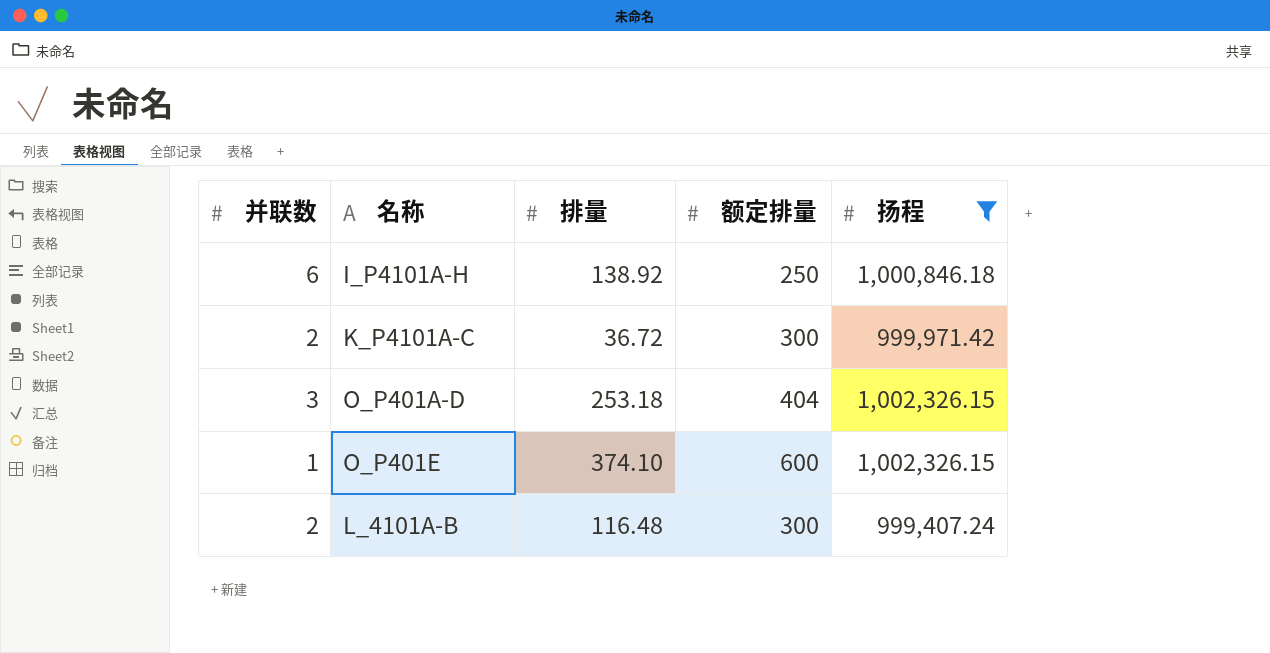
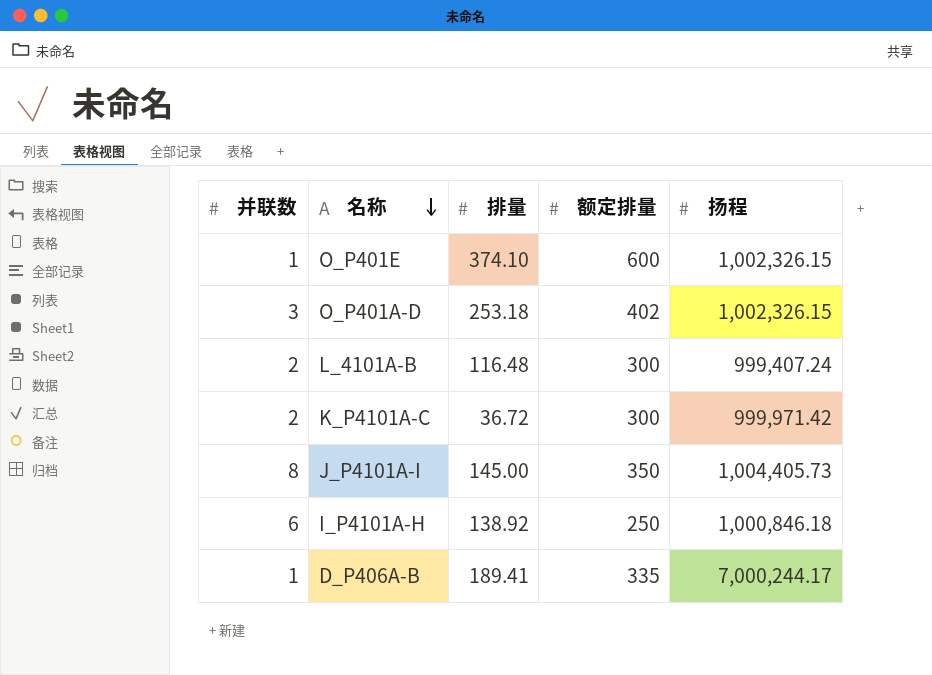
filter: 扬程 <= 1,002,326.15 -> none
row order: none -> 名称 descending
O_P401A-D | 额定排量: 404 -> 402

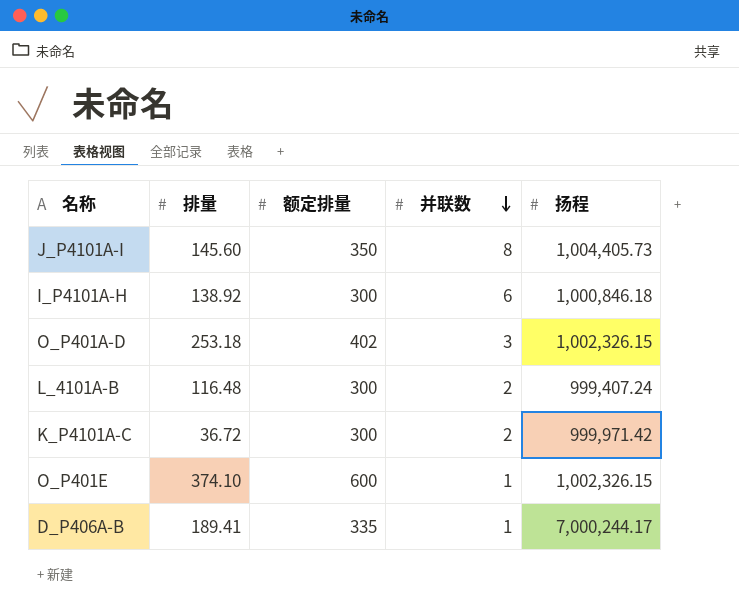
row order: 名称 descending -> 并联数 descending
column 并联数 | position: 1 -> 4
J_P4101A-I | 排量: 145.00 -> 145.60
I_P4101A-H | 额定排量: 250 -> 300

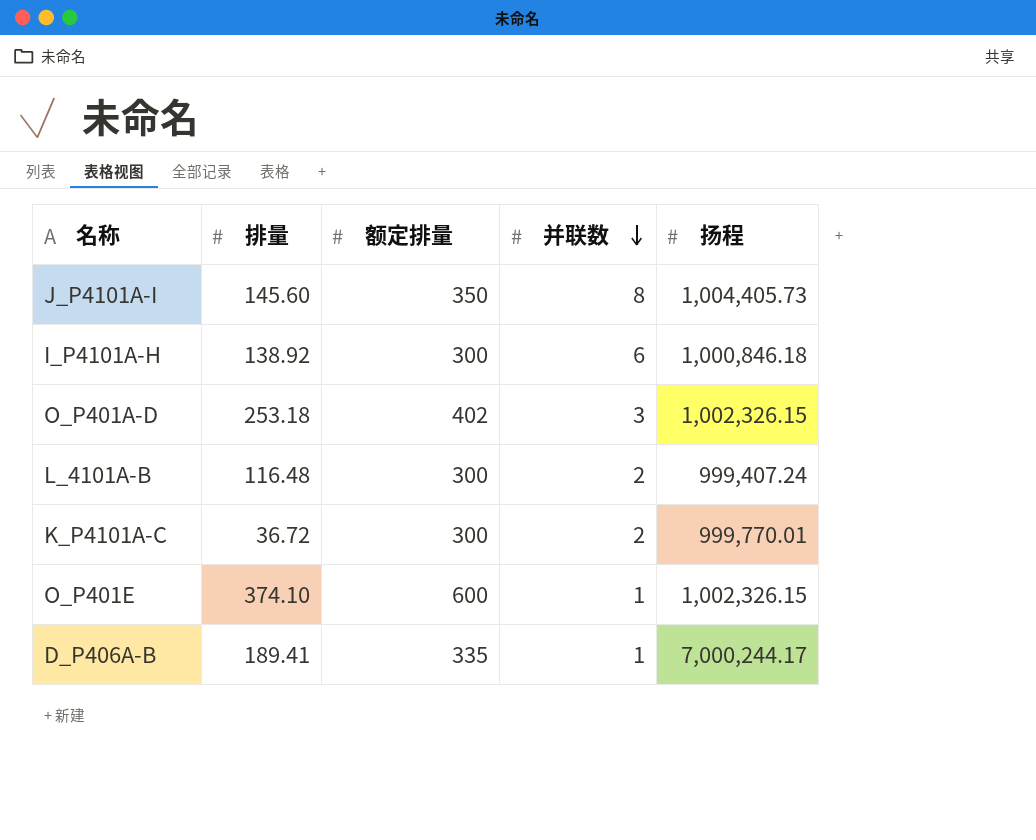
K_P4101A-C | 扬程: 999,971.42 -> 999,770.01

